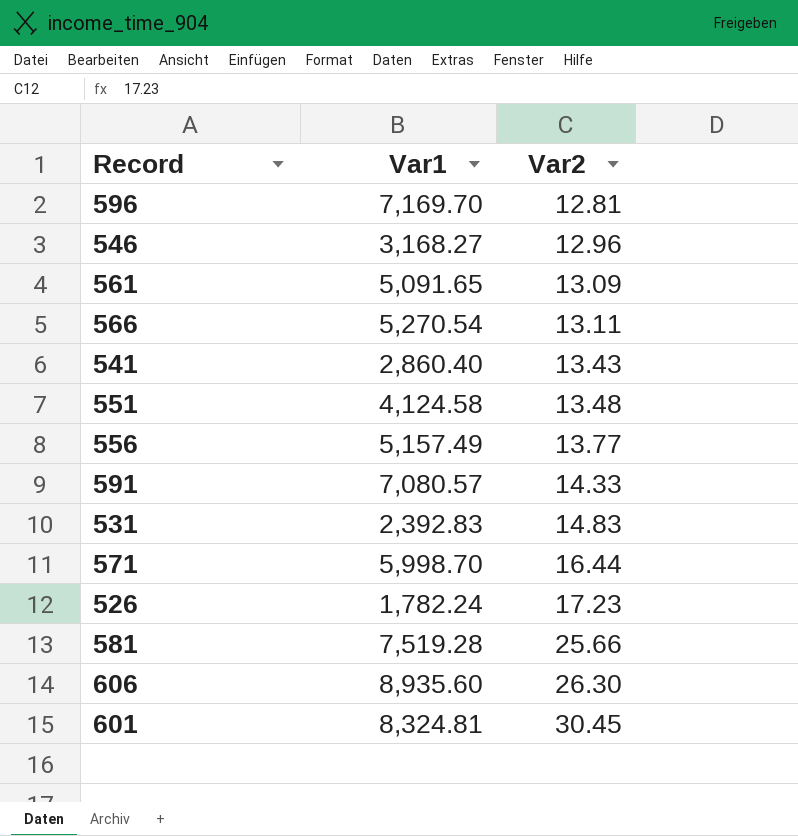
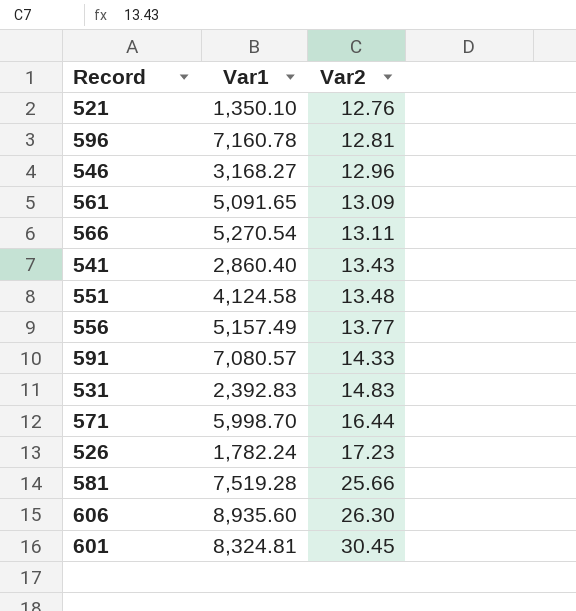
row 521: none -> 1,350.10 | 12.76
596 | Var1: 7,169.70 -> 7,160.78

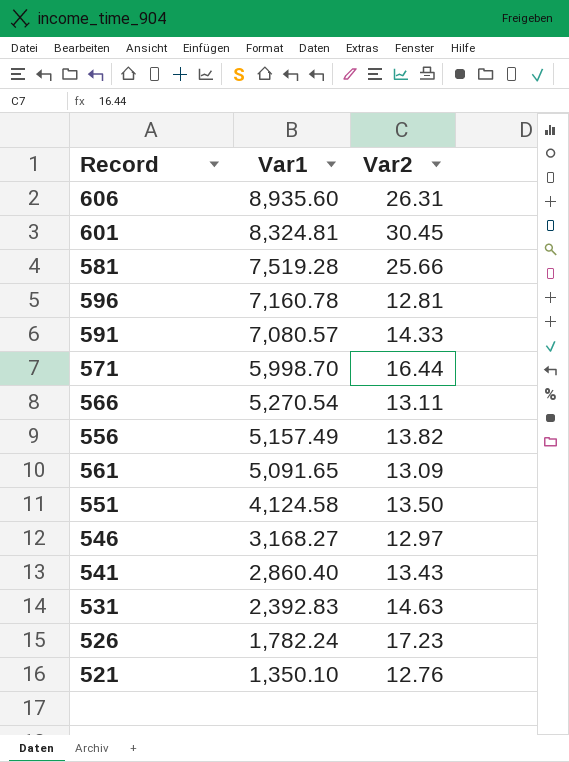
row order: Var2 ascending -> Var1 descending
606 | Var2: 26.30 -> 26.31
556 | Var2: 13.77 -> 13.82
551 | Var2: 13.48 -> 13.50
546 | Var2: 12.96 -> 12.97
531 | Var2: 14.83 -> 14.63

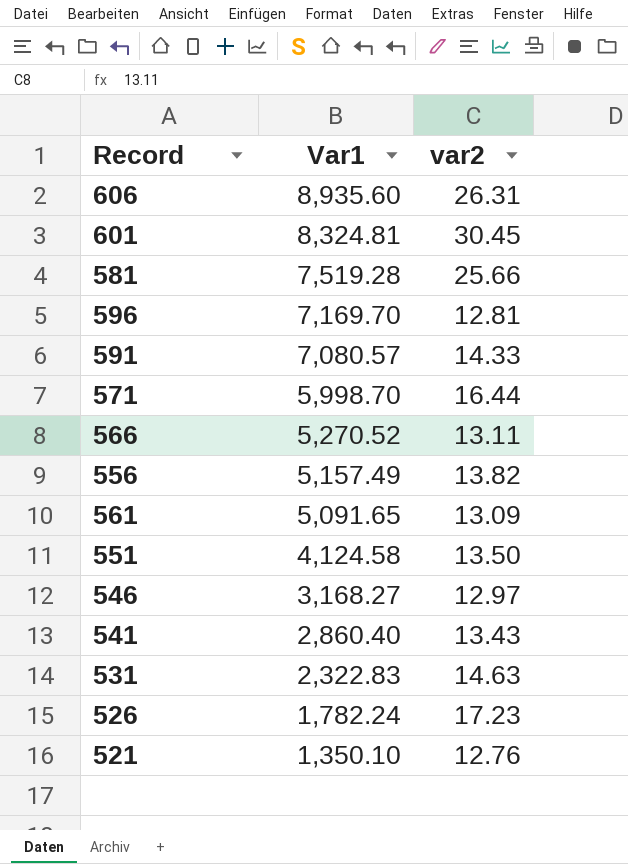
column name: Var2 -> var2
596 | Var1: 7,160.78 -> 7,169.70
566 | Var1: 5,270.54 -> 5,270.52
531 | Var1: 2,392.83 -> 2,322.83

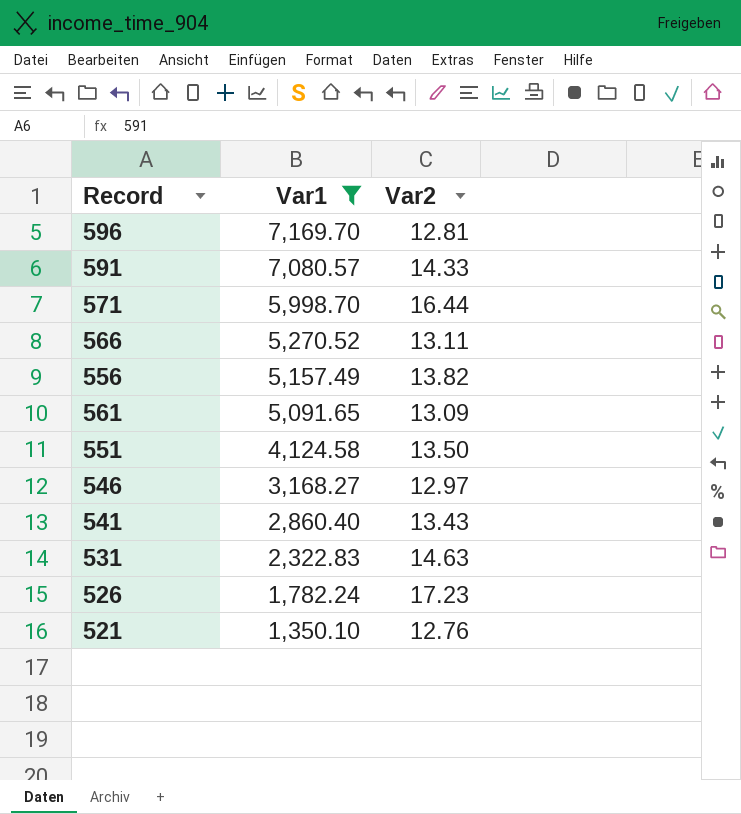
filter: none -> Var1 <= 7,169.70
column name: var2 -> Var2

